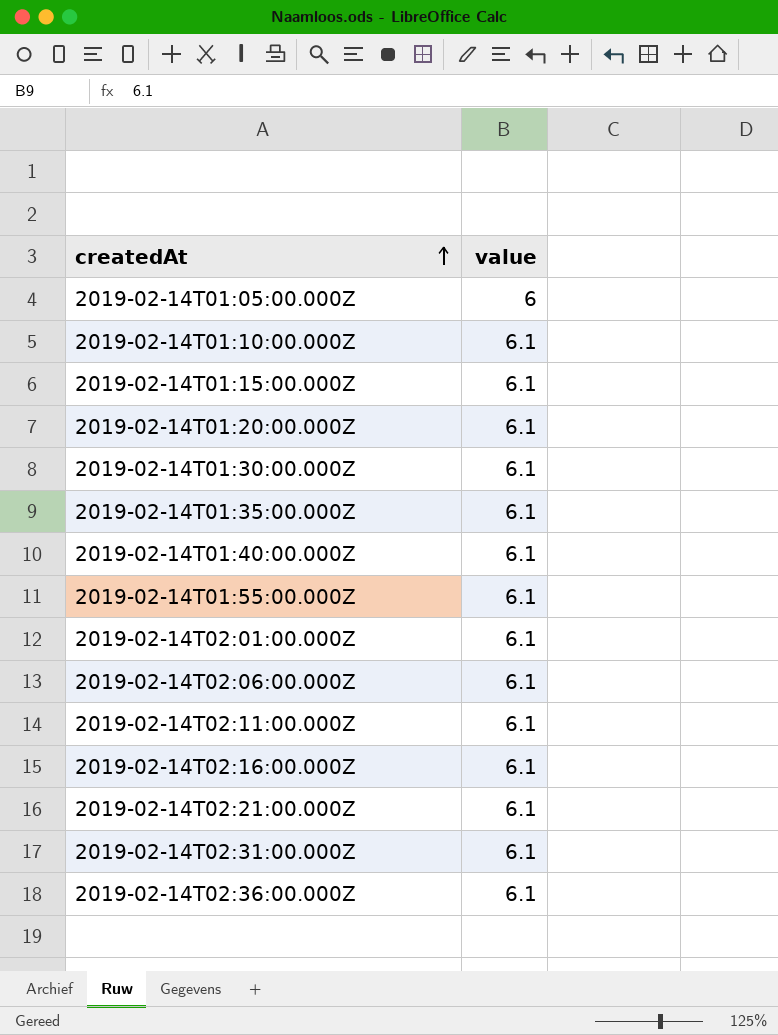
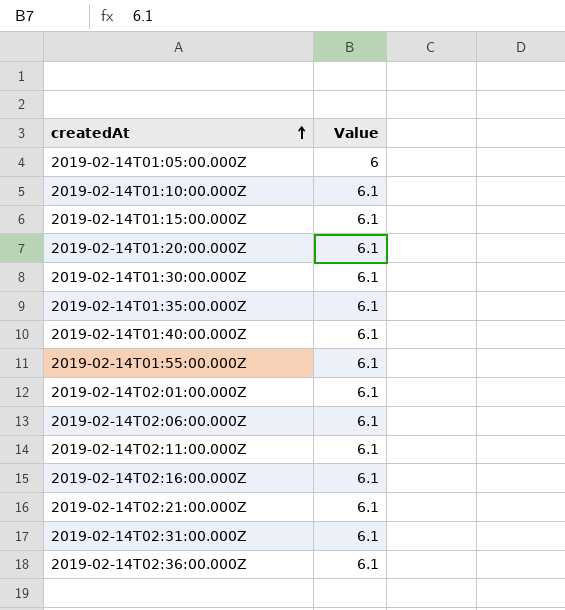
column name: value -> Value

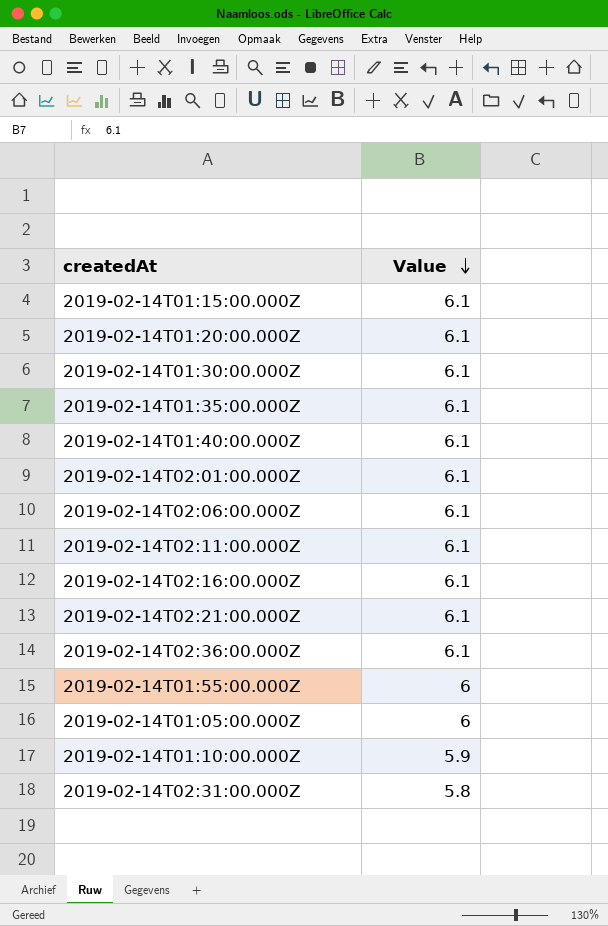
row order: createdAt ascending -> Value descending
2019-02-14T01:55:00.000Z | Value: 6.1 -> 6
2019-02-14T01:10:00.000Z | Value: 6.1 -> 5.9
2019-02-14T02:31:00.000Z | Value: 6.1 -> 5.8

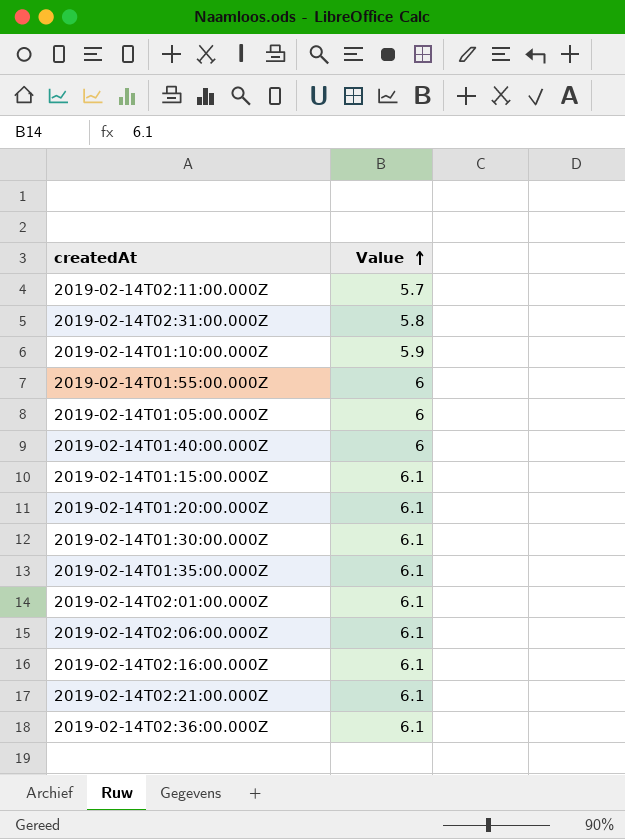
row order: Value descending -> Value ascending
2019-02-14T02:11:00.000Z | Value: 6.1 -> 5.7
2019-02-14T01:40:00.000Z | Value: 6.1 -> 6

